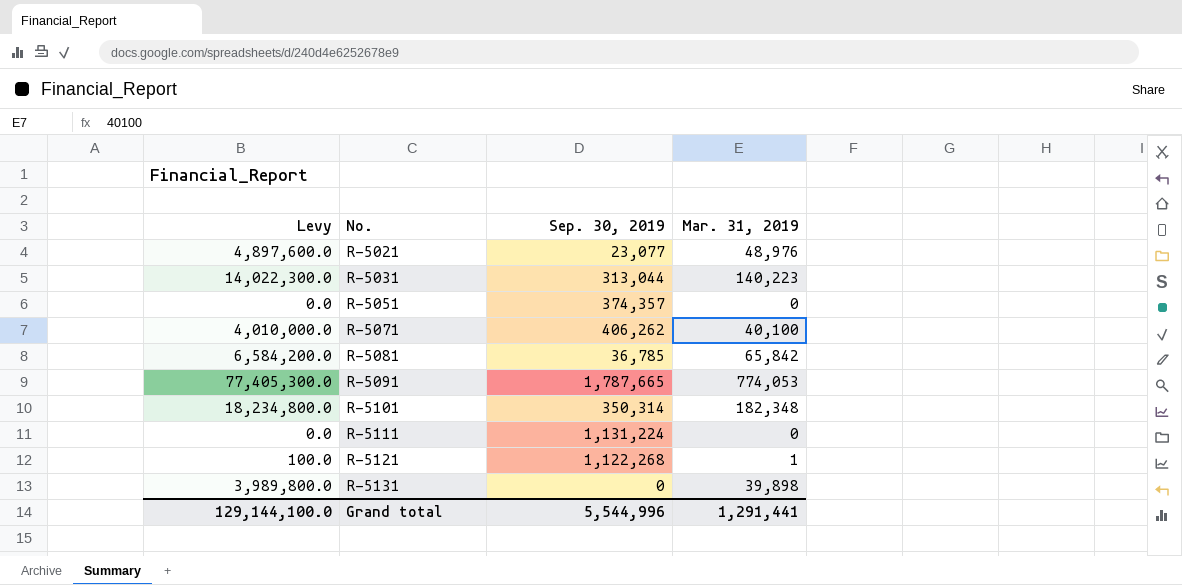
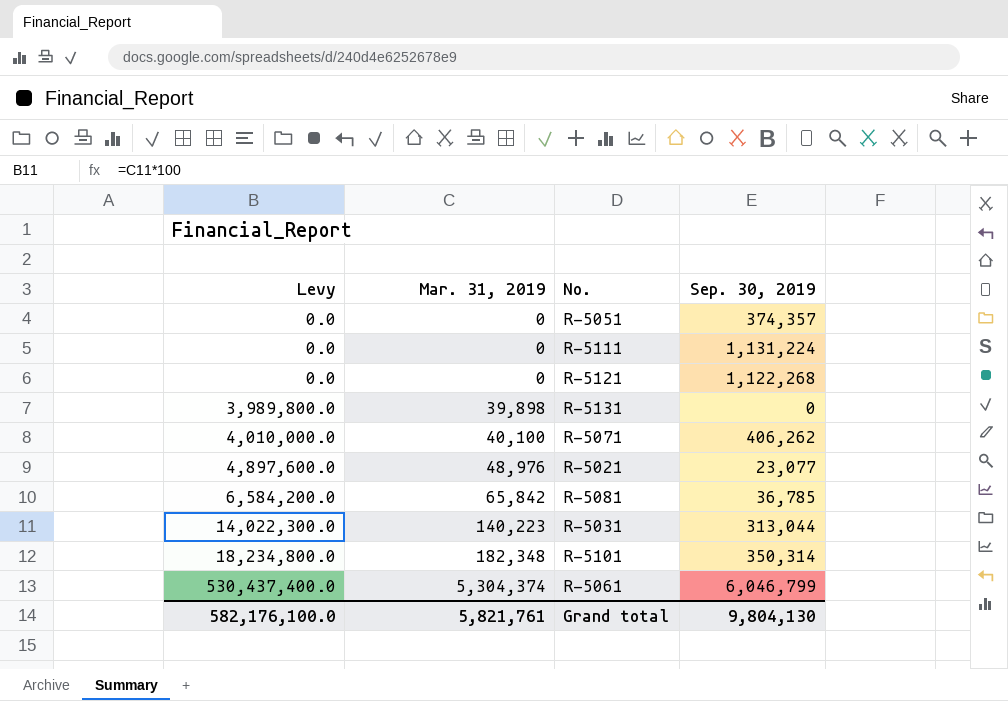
row order: No. ascending -> Levy ascending
column Mar. 31, 2019 | position: 4 -> 2
row R-5091: 77,405,300.0 | 1,787,665 | 774,053 -> none
R-5121 | Levy: 100.0 -> 0.0
R-5121 | Mar. 31, 2019: 1 -> 0
row R-5061: none -> 530,437,400.0 | 5,304,374 | 6,046,799
Grand total | Levy: 129,144,100.0 -> 582,176,100.0
Grand total | Mar. 31, 2019: 1,291,441 -> 5,821,761
Grand total | Sep. 30, 2019: 5,544,996 -> 9,804,130

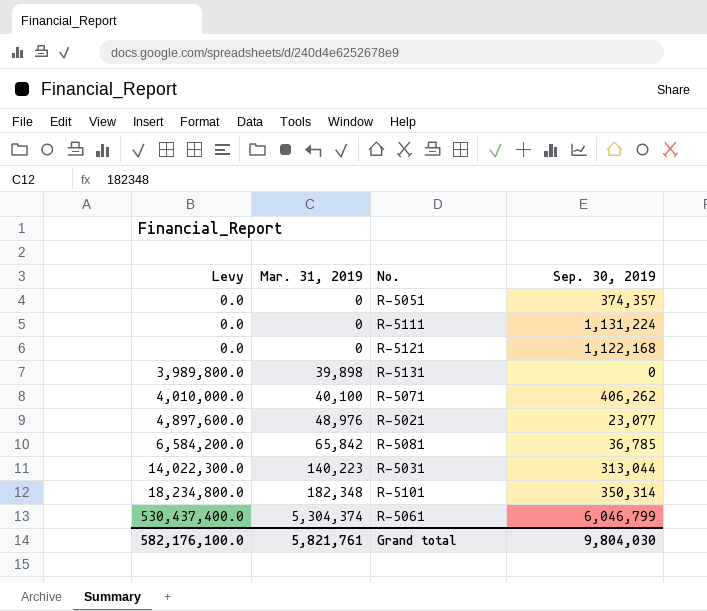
R-5121 | Sep. 30, 2019: 1,122,268 -> 1,122,168
Grand total | Sep. 30, 2019: 9,804,130 -> 9,804,030

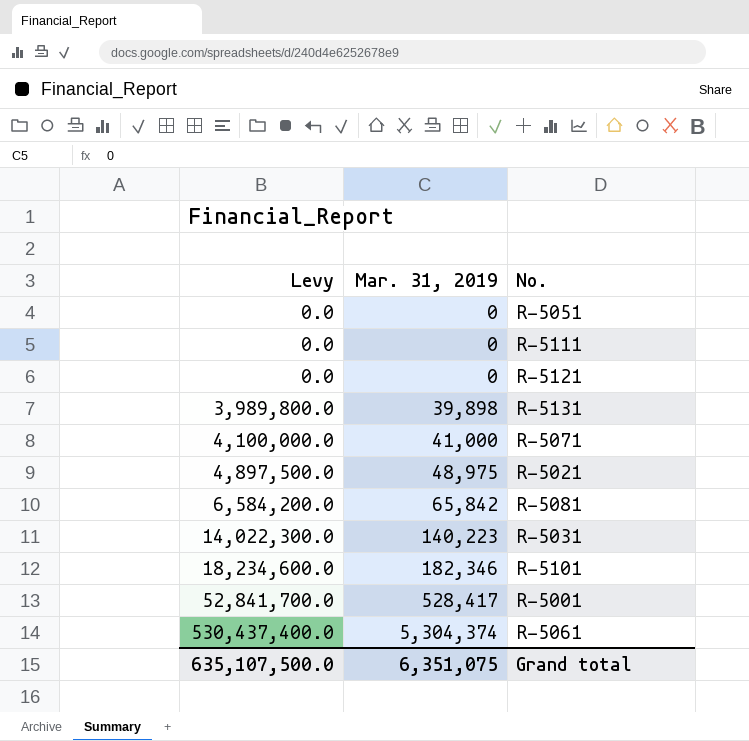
column Sep. 30, 2019 | position: 4 -> none
R-5071 | Levy: 4,010,000.0 -> 4,100,000.0
R-5071 | Mar. 31, 2019: 40,100 -> 41,000
R-5021 | Levy: 4,897,600.0 -> 4,897,500.0
R-5021 | Mar. 31, 2019: 48,976 -> 48,975
R-5101 | Levy: 18,234,800.0 -> 18,234,600.0
R-5101 | Mar. 31, 2019: 182,348 -> 182,346
row R-5001: none -> 52,841,700.0 | 528,417
Grand total | Levy: 582,176,100.0 -> 635,107,500.0
Grand total | Mar. 31, 2019: 5,821,761 -> 6,351,075

